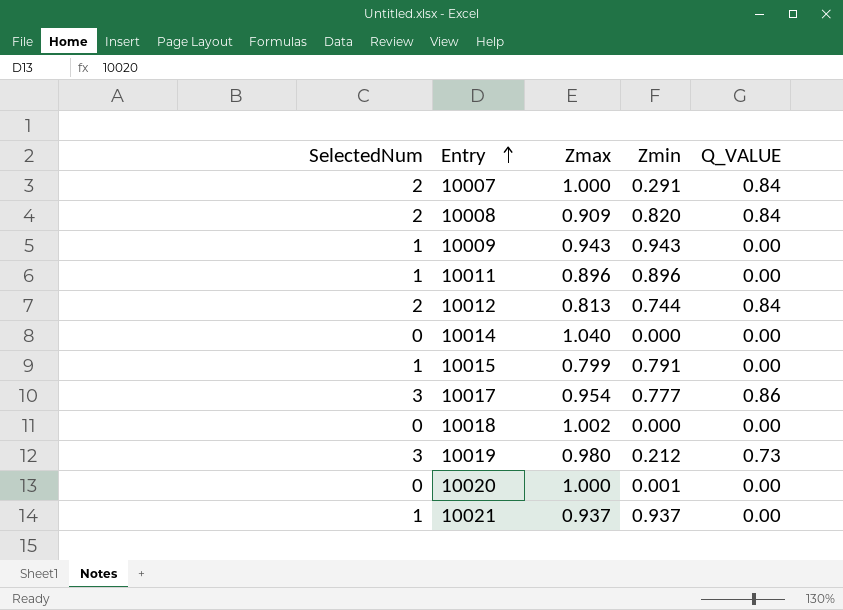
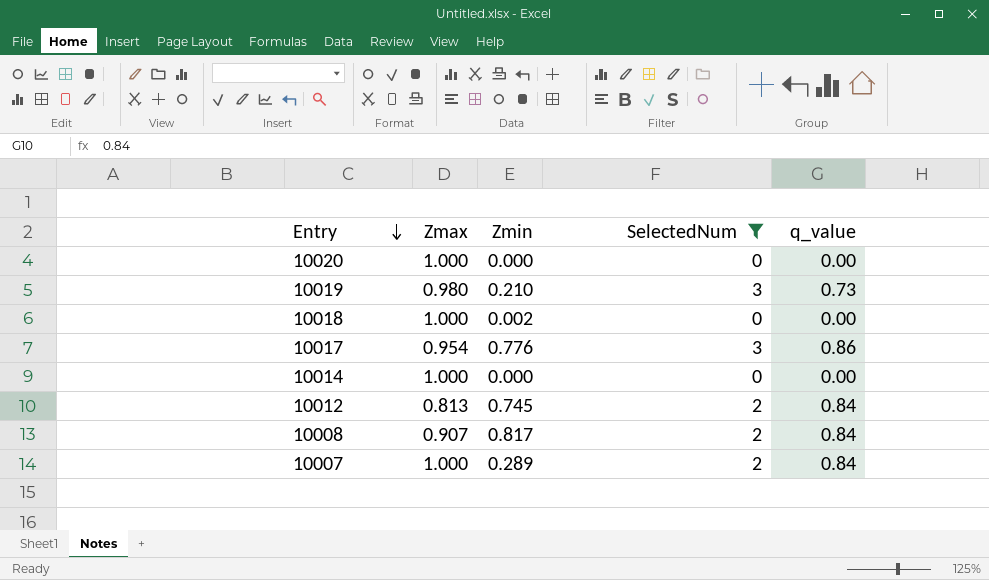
filter: none -> SelectedNum != 1
row order: Entry ascending -> Entry descending
column SelectedNum | position: 1 -> 4
column name: Q_VALUE -> q_value
10020 | Zmin: 0.001 -> 0.000
10019 | Zmin: 0.212 -> 0.210
10018 | Zmax: 1.002 -> 1.000
10018 | Zmin: 0.000 -> 0.002
10017 | Zmin: 0.777 -> 0.776
10014 | Zmax: 1.040 -> 1.000
10012 | Zmin: 0.744 -> 0.745
10008 | Zmax: 0.909 -> 0.907
10008 | Zmin: 0.820 -> 0.817
10007 | Zmin: 0.291 -> 0.289

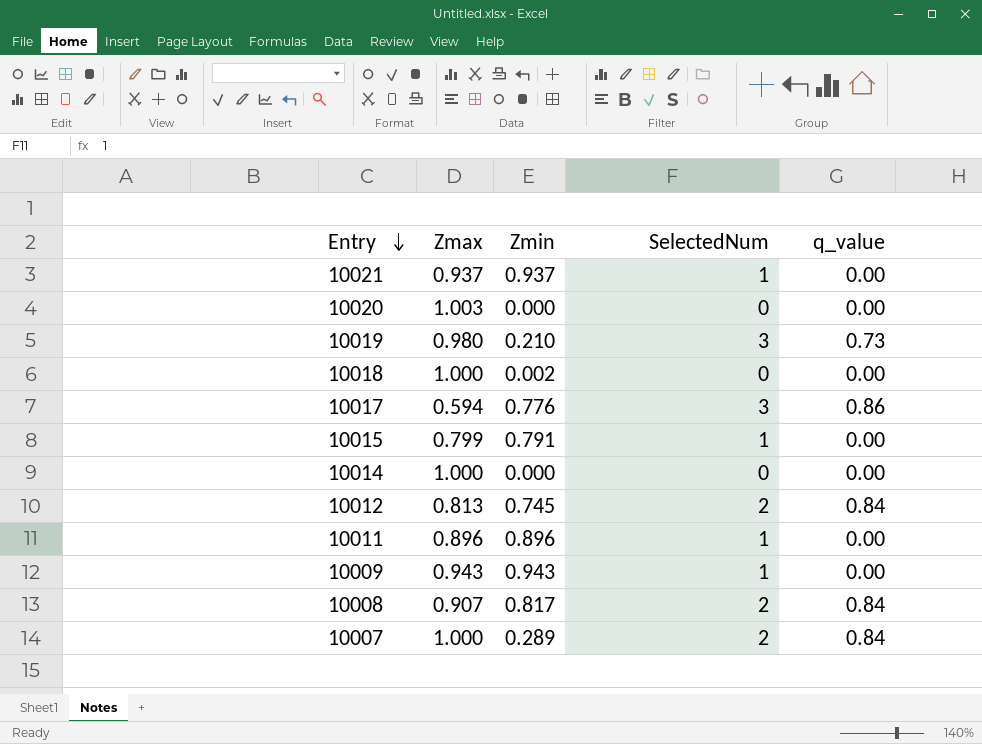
filter: SelectedNum != 1 -> none
10020 | Zmax: 1.000 -> 1.003
10017 | Zmax: 0.954 -> 0.594

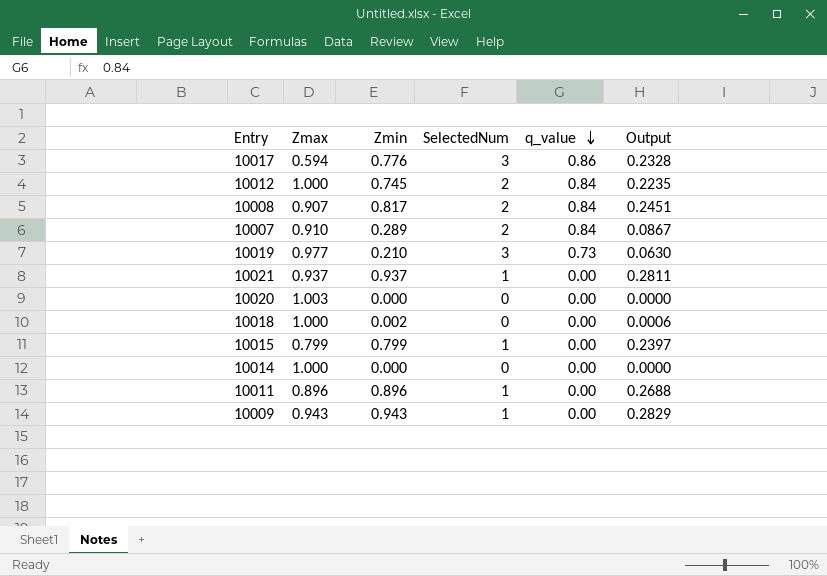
row order: Entry descending -> q_value descending
column Output | formula: none -> [Zmin] * 0.3
10012 | Zmax: 0.813 -> 1.000
10007 | Zmax: 1.000 -> 0.910
10019 | Zmax: 0.980 -> 0.977
10015 | Zmin: 0.791 -> 0.799

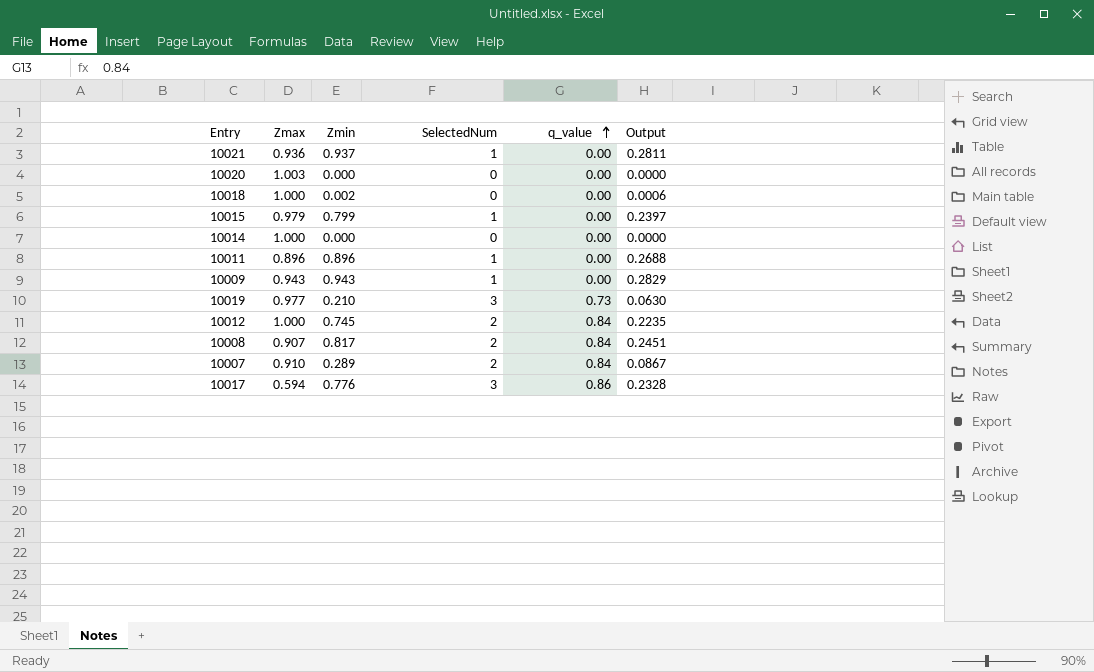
row order: q_value descending -> q_value ascending
10021 | Zmax: 0.937 -> 0.936
10015 | Zmax: 0.799 -> 0.979

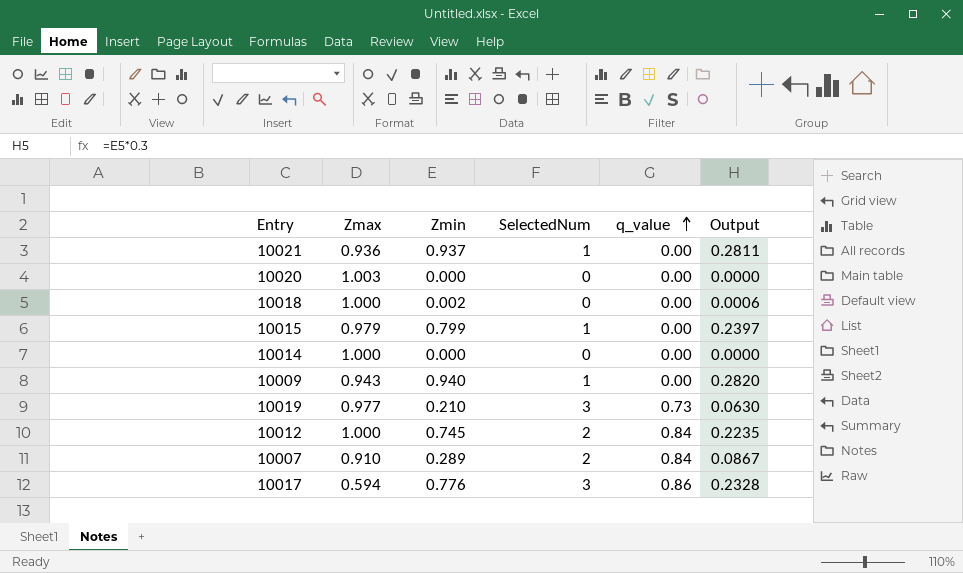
row 10011: 0.896 | 0.896 | 1 | 0.00 | 0.2688 -> none
row 10008: 0.907 | 0.817 | 2 | 0.84 | 0.2451 -> none
10009 | Zmin: 0.943 -> 0.940
10009 | Output: 0.2829 -> 0.2820

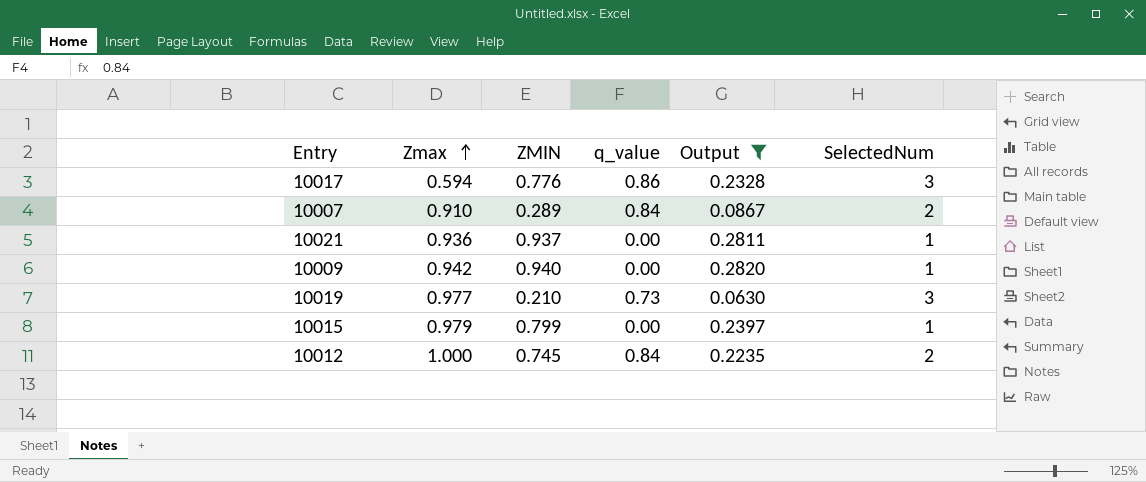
filter: none -> Output >= 0.0630
row order: q_value ascending -> Zmax ascending
column name: Zmin -> ZMIN
column SelectedNum | position: 4 -> 6
10009 | Zmax: 0.943 -> 0.942

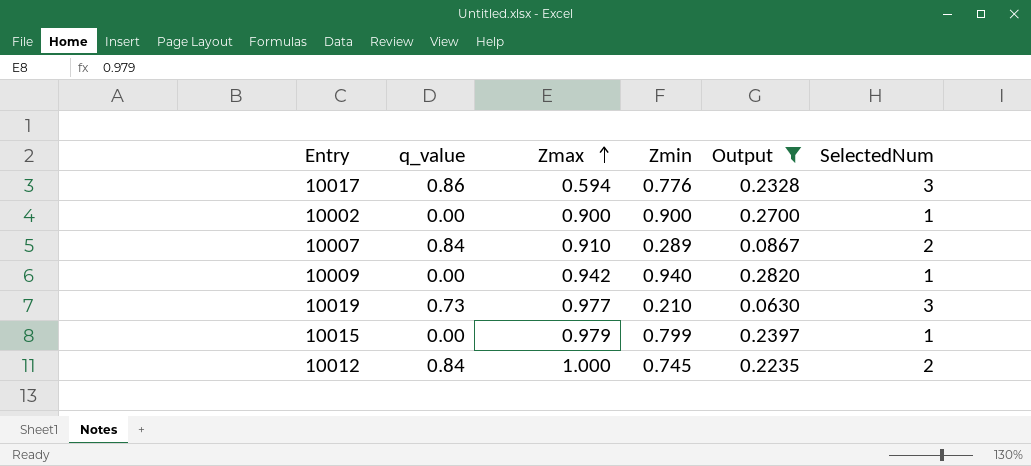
column q_value | position: 4 -> 2
column name: ZMIN -> Zmin
row 10021: 0.936 | 0.937 | 0.00 | 0.2811 | 1 -> none
row 10002: none -> 0.00 | 0.900 | 0.900 | 0.2700 | 1

